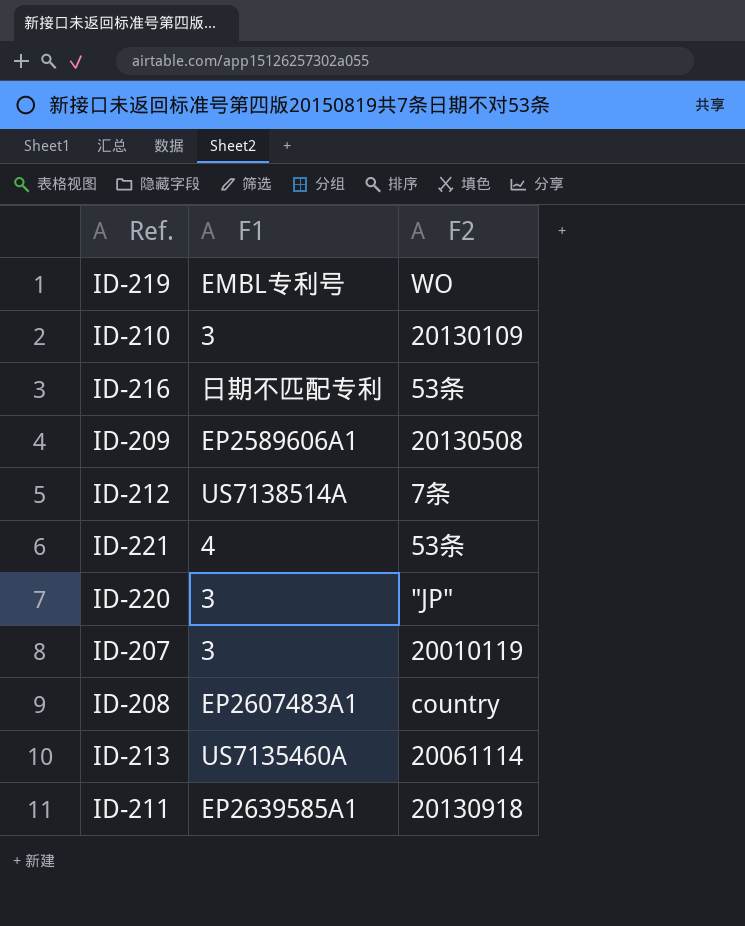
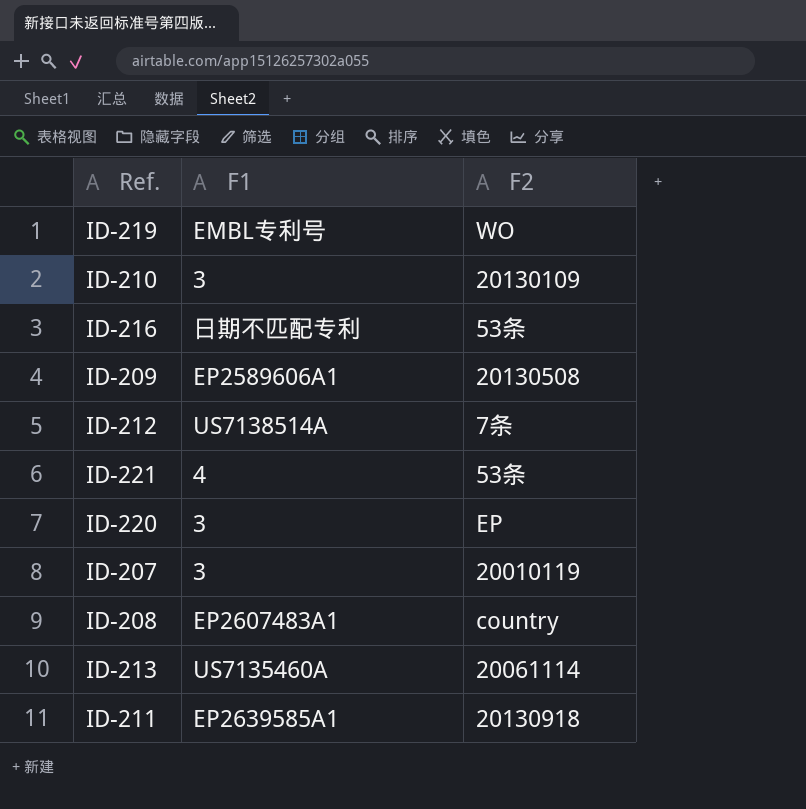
ID-220 | F2: "JP" -> EP

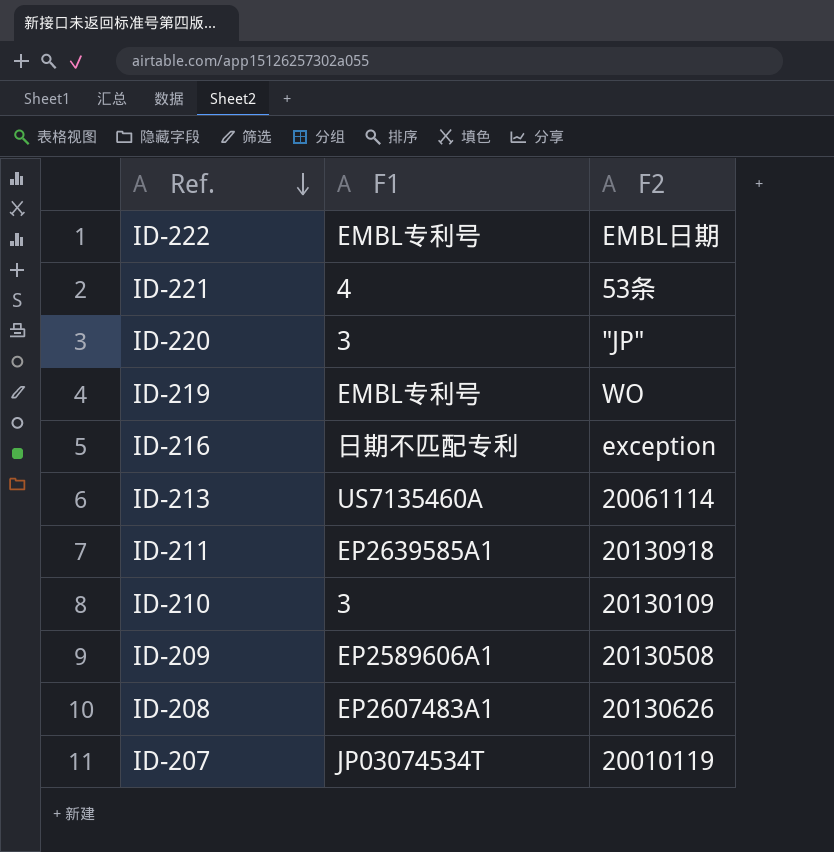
row order: none -> Ref. descending
row ID-212: US7138514A | 7条 -> none
row ID-222: none -> EMBL专利号 | EMBL日期
ID-220 | F2: EP -> "JP"
ID-216 | F2: 53条 -> exception
ID-208 | F2: country -> 20130626
ID-207 | F1: 3 -> JP03074534T

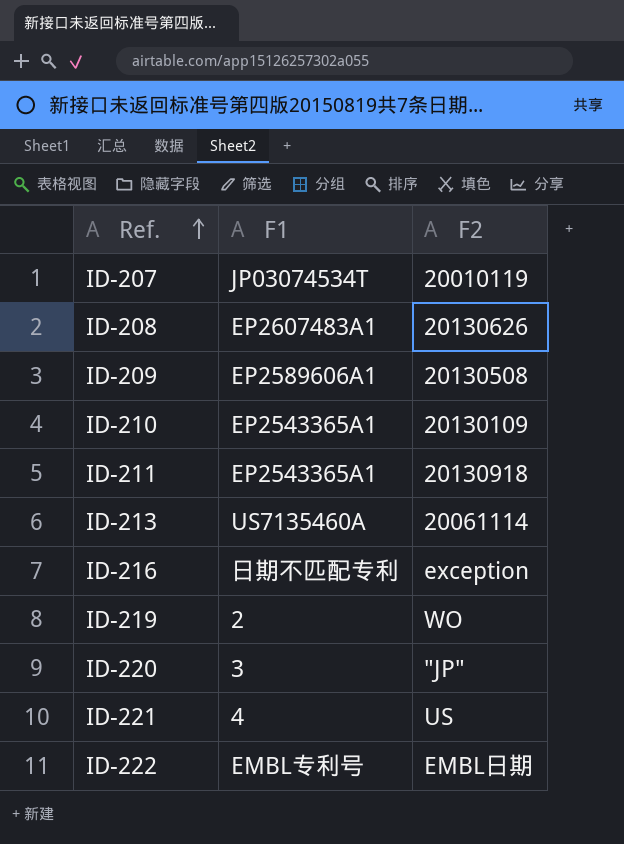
row order: Ref. descending -> Ref. ascending
ID-210 | F1: 3 -> EP2543365A1
ID-211 | F1: EP2639585A1 -> EP2543365A1
ID-219 | F1: EMBL专利号 -> 2
ID-221 | F2: 53条 -> US

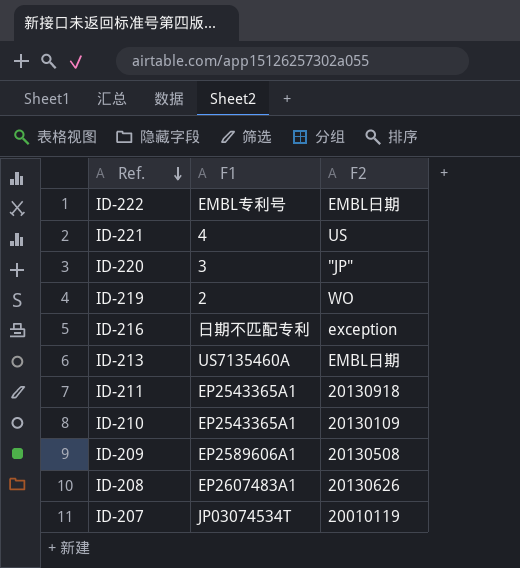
row order: Ref. ascending -> Ref. descending
ID-213 | F2: 20061114 -> EMBL日期

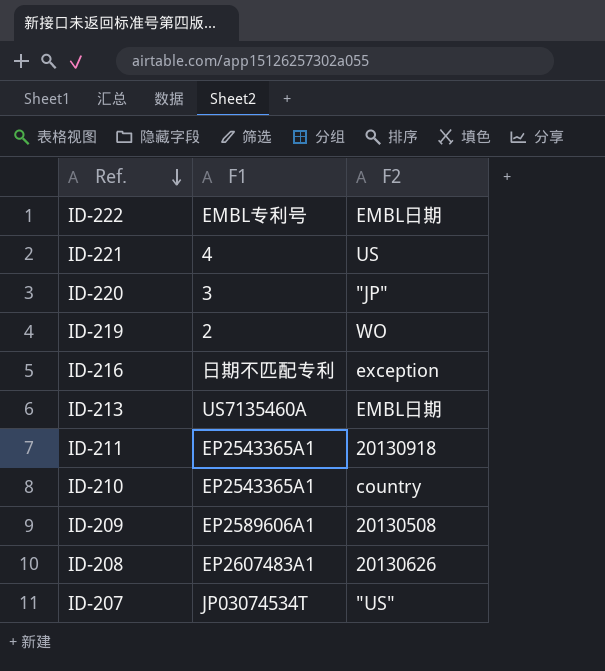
ID-210 | F2: 20130109 -> country
ID-207 | F2: 20010119 -> "US"

